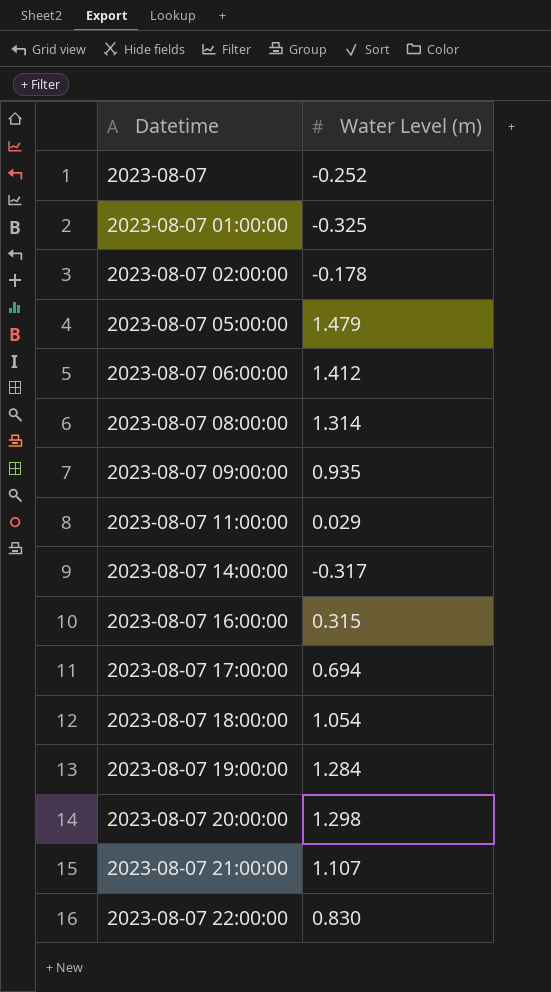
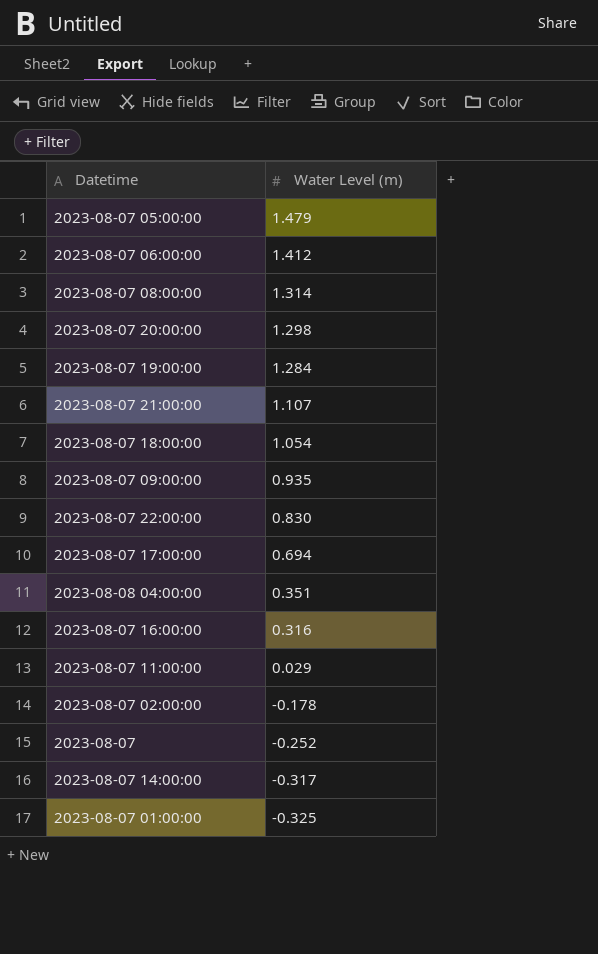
row order: Datetime ascending -> Water Level (m) descending
row 2023-08-08 04:00:00: none -> 0.351
2023-08-07 16:00:00 | Water Level (m): 0.315 -> 0.316

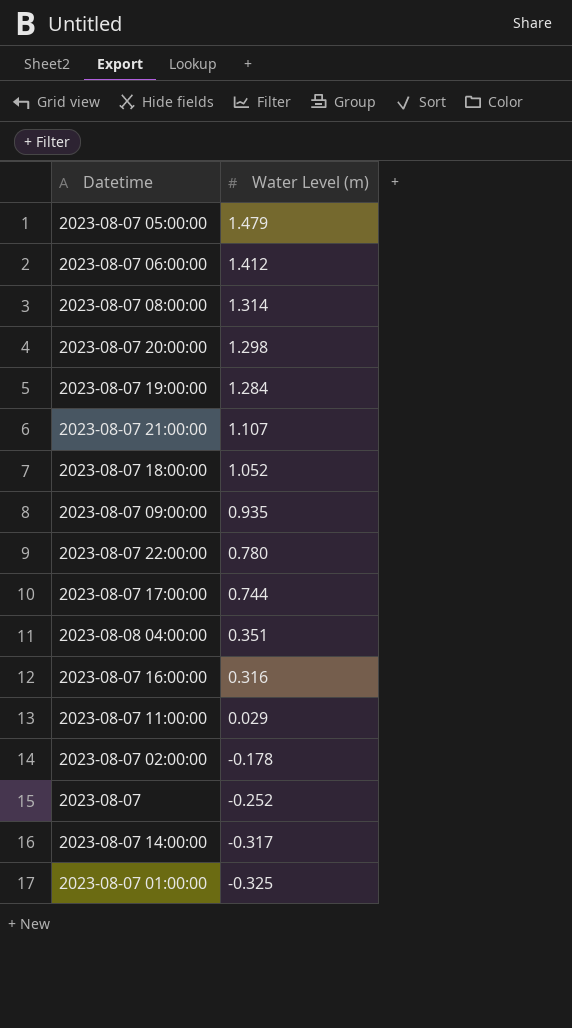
2023-08-07 18:00:00 | Water Level (m): 1.054 -> 1.052
2023-08-07 22:00:00 | Water Level (m): 0.830 -> 0.780
2023-08-07 17:00:00 | Water Level (m): 0.694 -> 0.744

